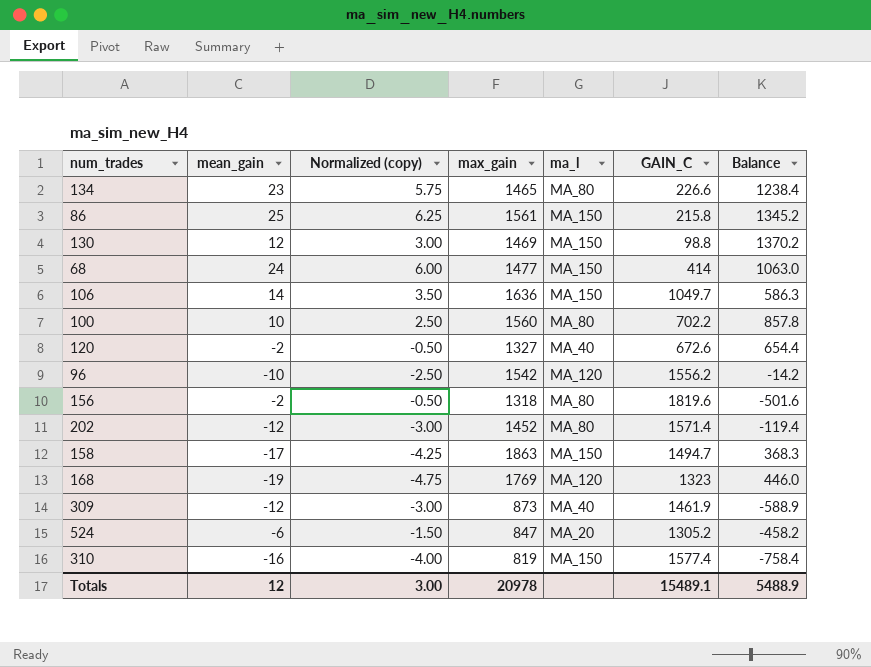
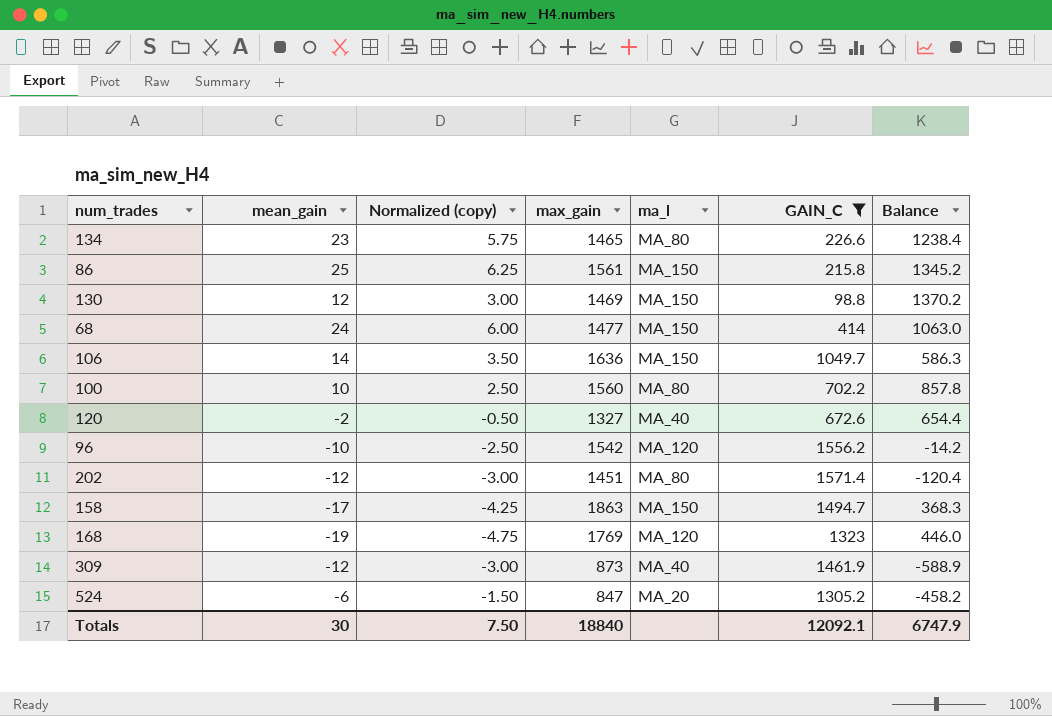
filter: none -> GAIN_C <= 1571.4
202 | max_gain: 1452 -> 1451
202 | Balance: -119.4 -> -120.4
Totals | mean_gain: 12 -> 30
Totals | Normalized (copy): 3.00 -> 7.50
Totals | max_gain: 20978 -> 18840
Totals | GAIN_C: 15489.1 -> 12092.1
Totals | Balance: 5488.9 -> 6747.9

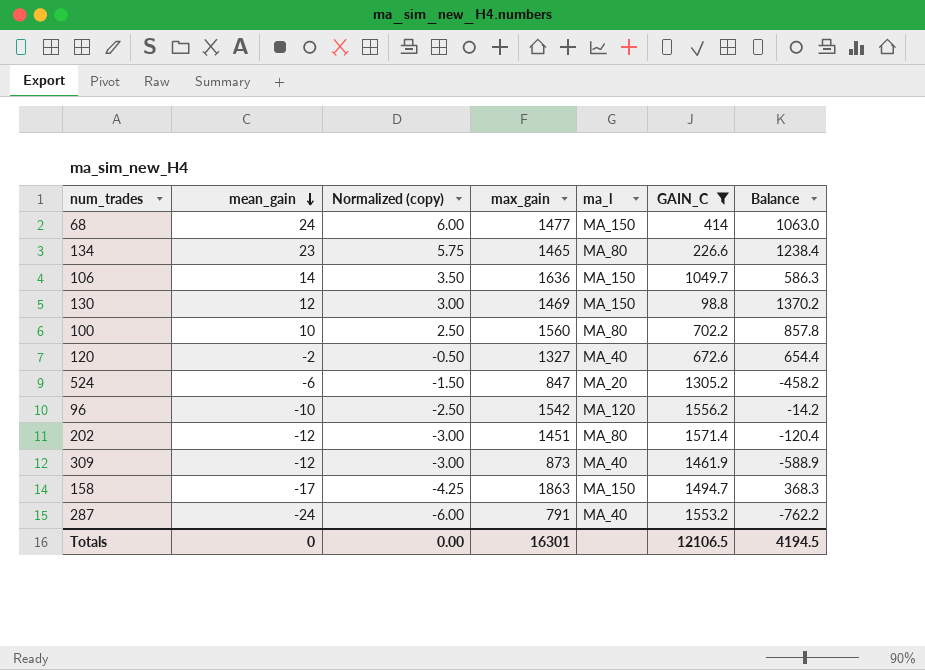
row order: none -> mean_gain descending
row 86: 25 | 6.25 | 1561 | MA_150 | 215.8 | 1345.2 -> none
row 168: -19 | -4.75 | 1769 | MA_120 | 1323 | 446.0 -> none
row 287: none -> -24 | -6.00 | 791 | MA_40 | 1553.2 | -762.2
Totals | mean_gain: 30 -> 0
Totals | Normalized (copy): 7.50 -> 0.00
Totals | max_gain: 18840 -> 16301
Totals | GAIN_C: 12092.1 -> 12106.5
Totals | Balance: 6747.9 -> 4194.5

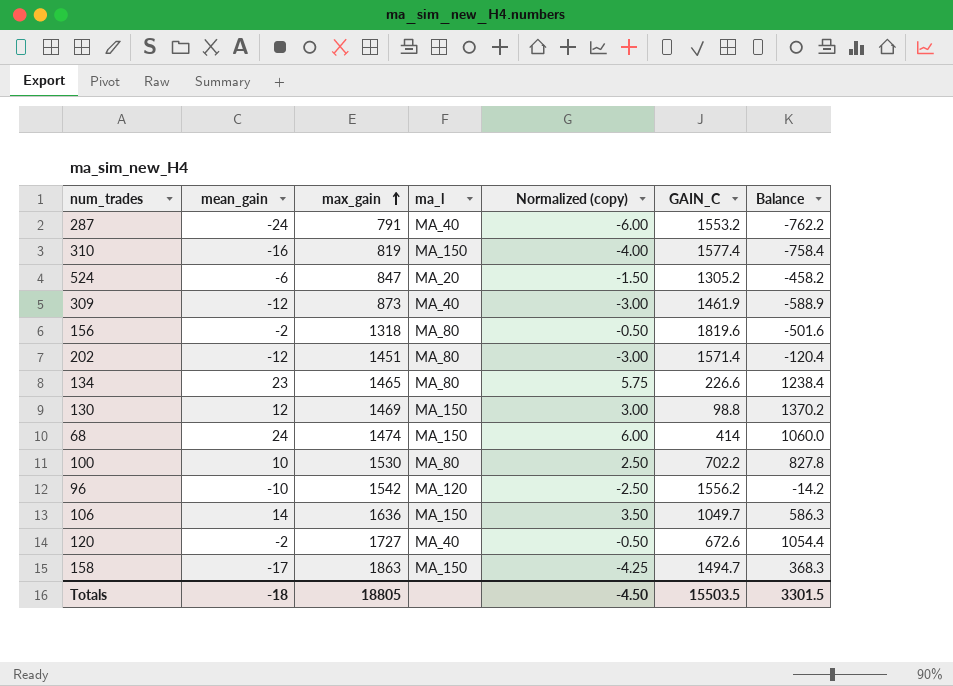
filter: GAIN_C <= 1571.4 -> none
row order: mean_gain descending -> max_gain ascending
column Normalized (copy) | position: 3 -> 5
68 | max_gain: 1477 -> 1474
68 | Balance: 1063.0 -> 1060.0
100 | max_gain: 1560 -> 1530
100 | Balance: 857.8 -> 827.8
120 | max_gain: 1327 -> 1727
120 | Balance: 654.4 -> 1054.4
Totals | mean_gain: 0 -> -18
Totals | max_gain: 16301 -> 18805
Totals | Normalized (copy): 0.00 -> -4.50
Totals | GAIN_C: 12106.5 -> 15503.5
Totals | Balance: 4194.5 -> 3301.5

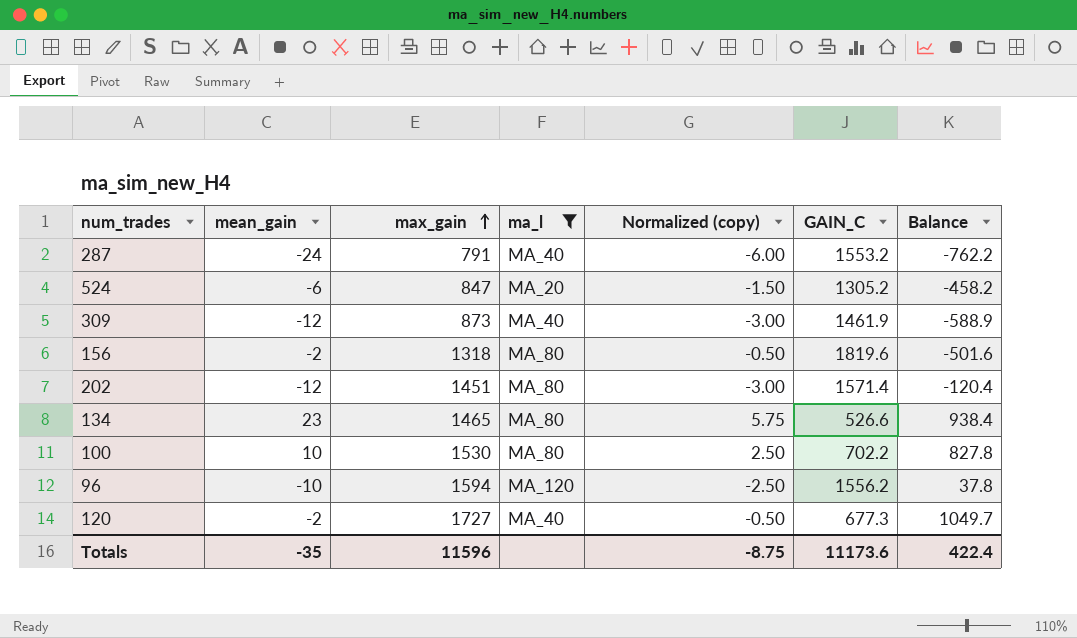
filter: none -> ma_l != MA_150
134 | GAIN_C: 226.6 -> 526.6
134 | Balance: 1238.4 -> 938.4
96 | max_gain: 1542 -> 1594
96 | Balance: -14.2 -> 37.8
120 | GAIN_C: 672.6 -> 677.3
120 | Balance: 1054.4 -> 1049.7
Totals | mean_gain: -18 -> -35
Totals | max_gain: 18805 -> 11596
Totals | Normalized (copy): -4.50 -> -8.75
Totals | GAIN_C: 15503.5 -> 11173.6
Totals | Balance: 3301.5 -> 422.4

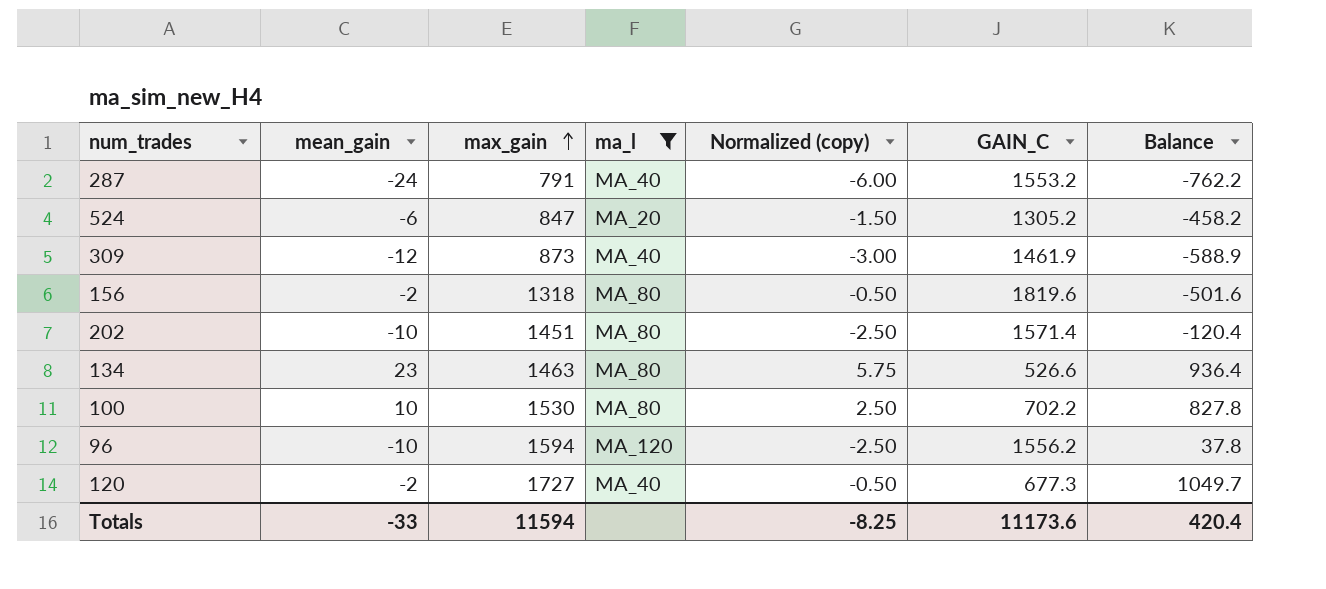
202 | mean_gain: -12 -> -10
202 | Normalized (copy): -3.00 -> -2.50
134 | max_gain: 1465 -> 1463
134 | Balance: 938.4 -> 936.4
Totals | mean_gain: -35 -> -33
Totals | max_gain: 11596 -> 11594
Totals | Normalized (copy): -8.75 -> -8.25
Totals | Balance: 422.4 -> 420.4

